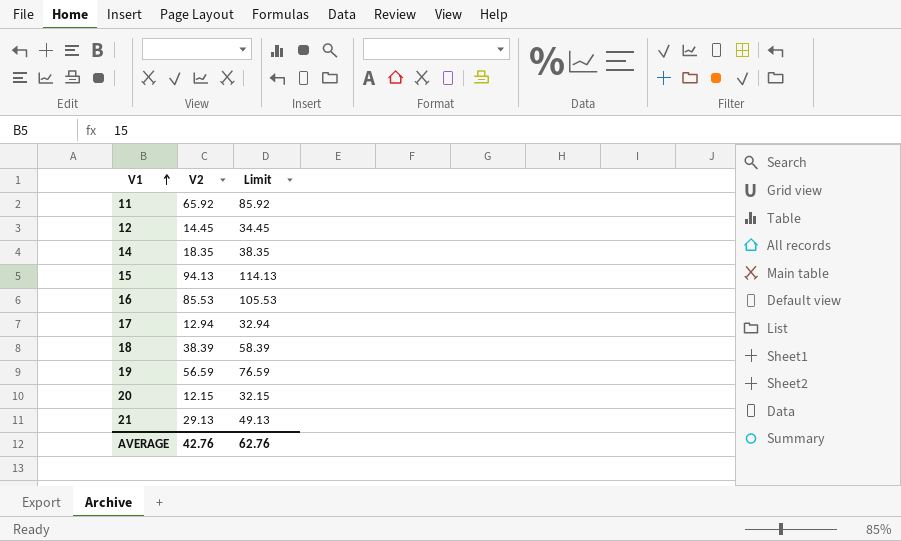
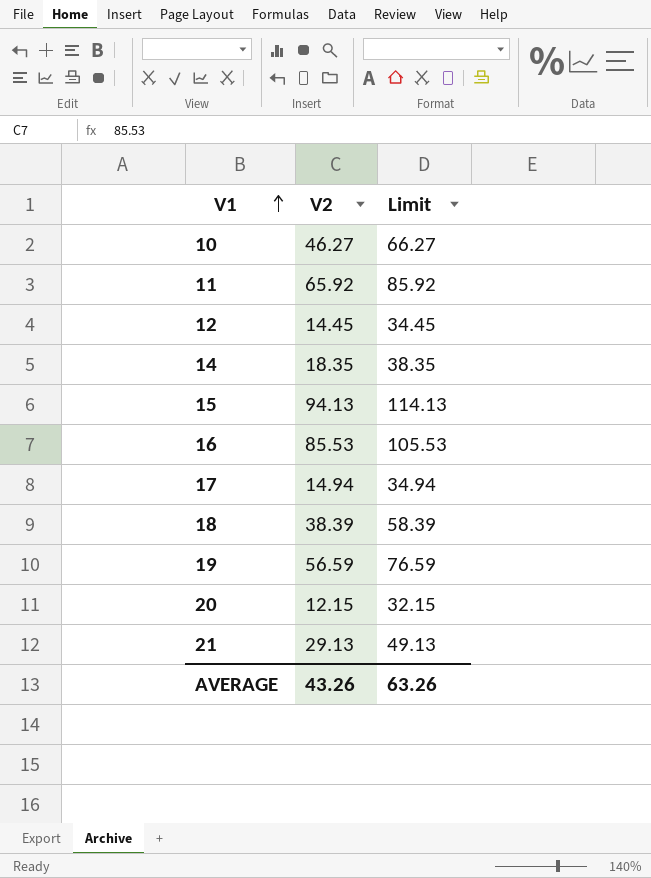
row 10: none -> 46.27 | 66.27
17 | V2: 12.94 -> 14.94
17 | Limit: 32.94 -> 34.94
AVERAGE | V2: 42.76 -> 43.26
AVERAGE | Limit: 62.76 -> 63.26

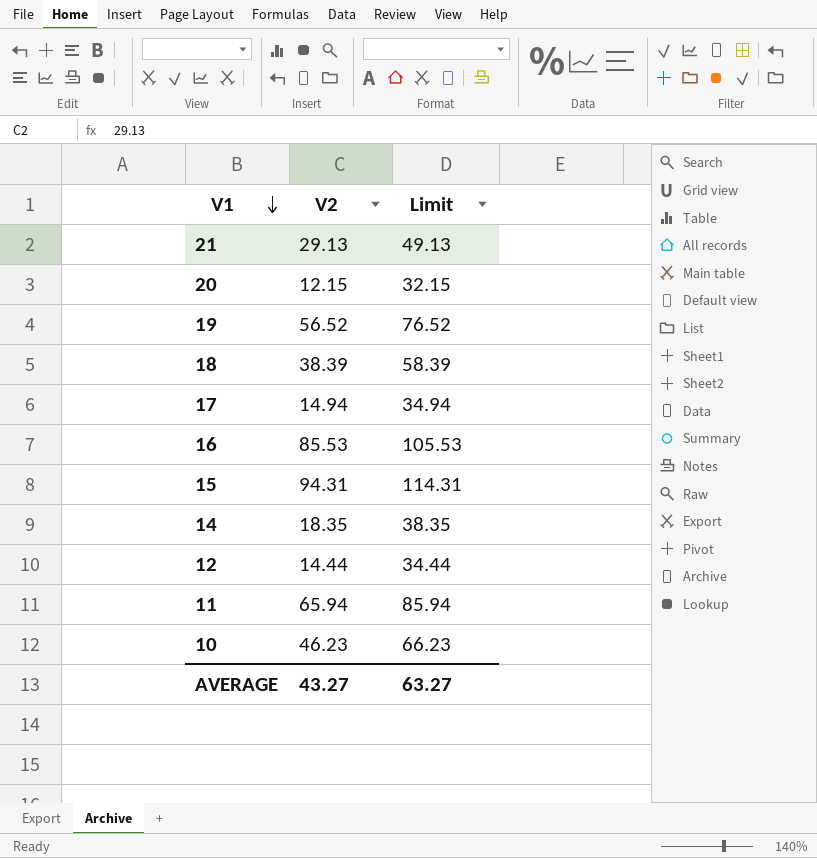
row order: V1 ascending -> V1 descending
19 | V2: 56.59 -> 56.52
19 | Limit: 76.59 -> 76.52
15 | V2: 94.13 -> 94.31
15 | Limit: 114.13 -> 114.31
12 | V2: 14.45 -> 14.44
12 | Limit: 34.45 -> 34.44
11 | V2: 65.92 -> 65.94
11 | Limit: 85.92 -> 85.94
10 | V2: 46.27 -> 46.23
10 | Limit: 66.27 -> 66.23
AVERAGE | V2: 43.26 -> 43.27
AVERAGE | Limit: 63.26 -> 63.27

